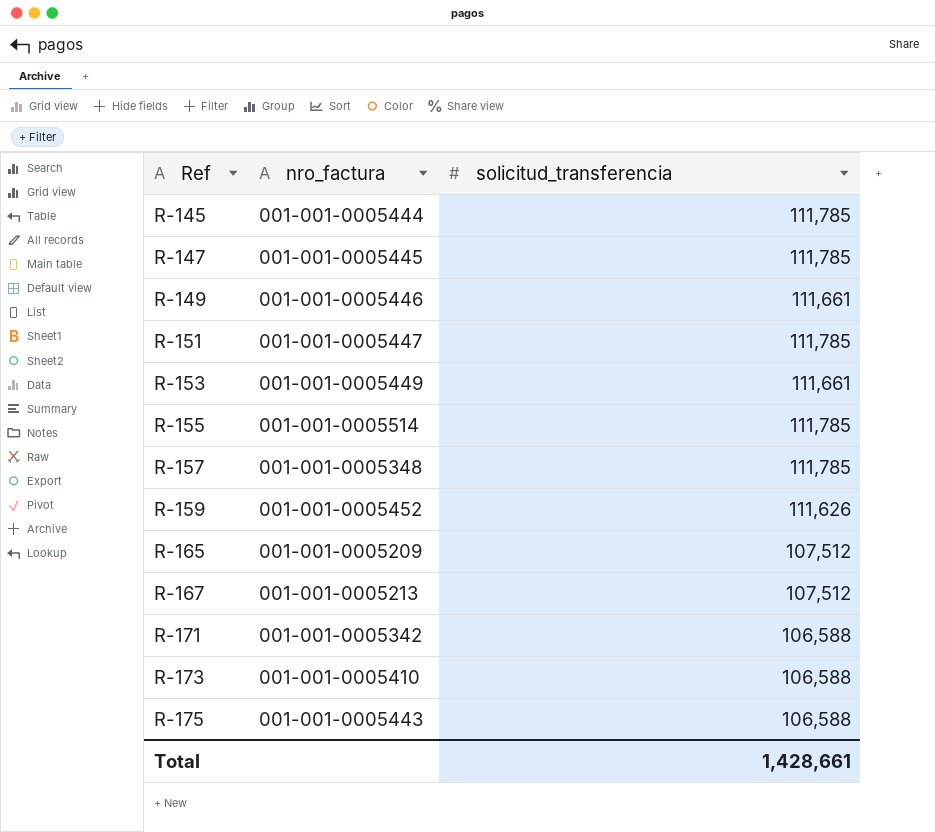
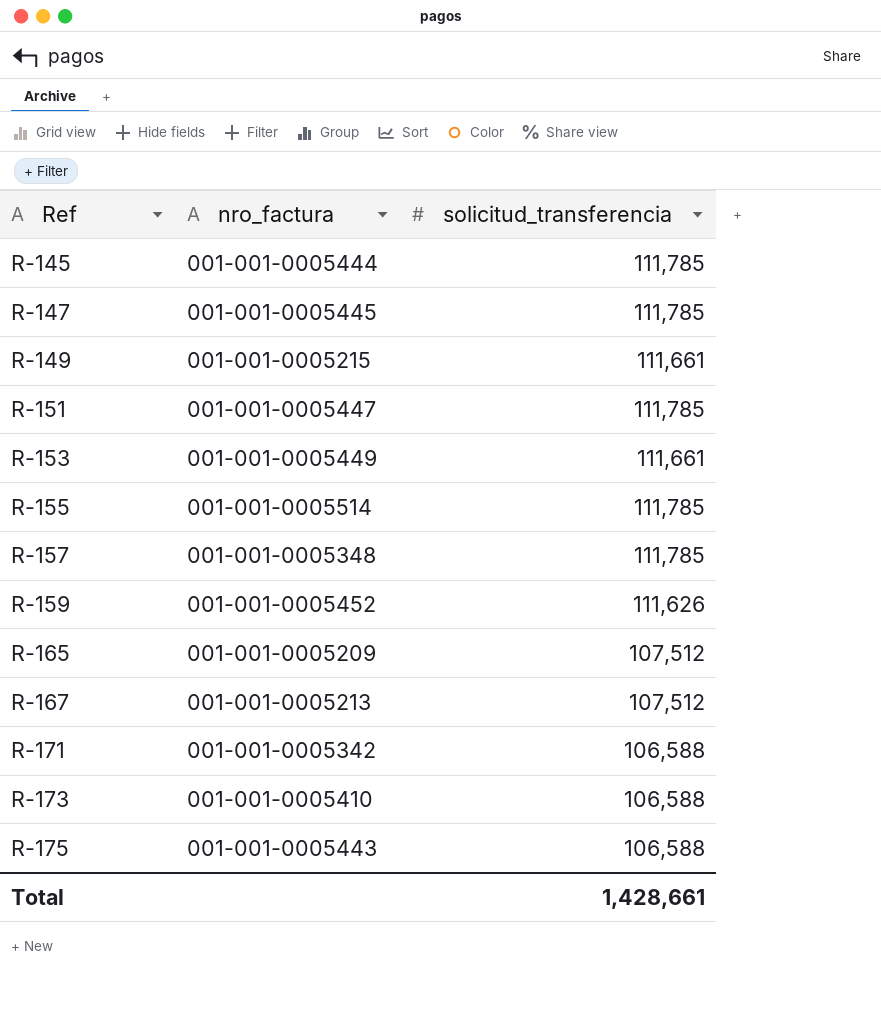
R-149 | nro_factura: 001-001-0005446 -> 001-001-0005215

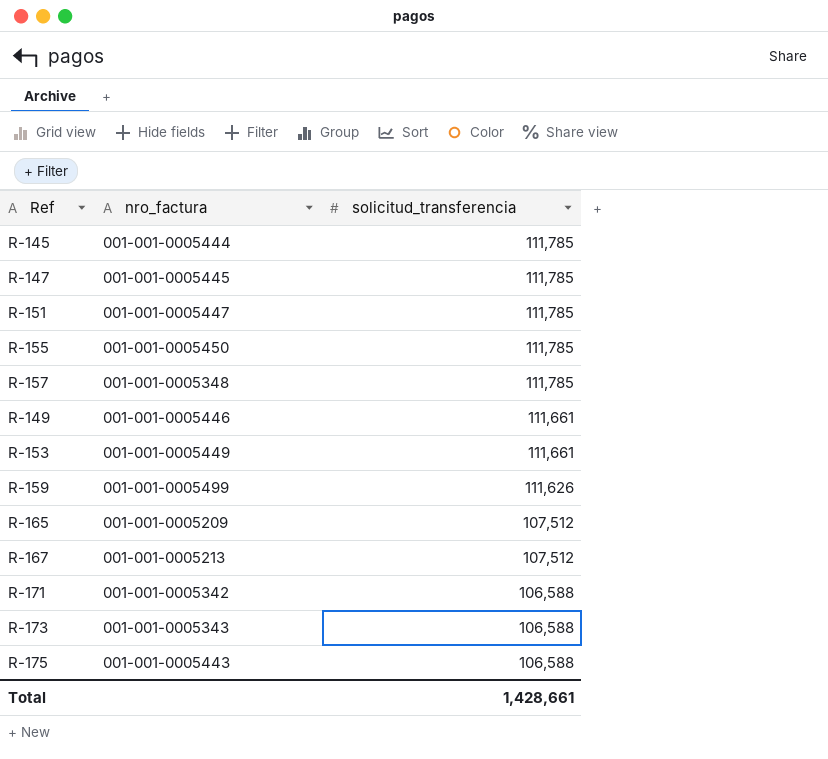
row order: Ref ascending -> solicitud_transferencia descending
R-155 | nro_factura: 001-001-0005514 -> 001-001-0005450
R-149 | nro_factura: 001-001-0005215 -> 001-001-0005446
R-159 | nro_factura: 001-001-0005452 -> 001-001-0005499
R-173 | nro_factura: 001-001-0005410 -> 001-001-0005343

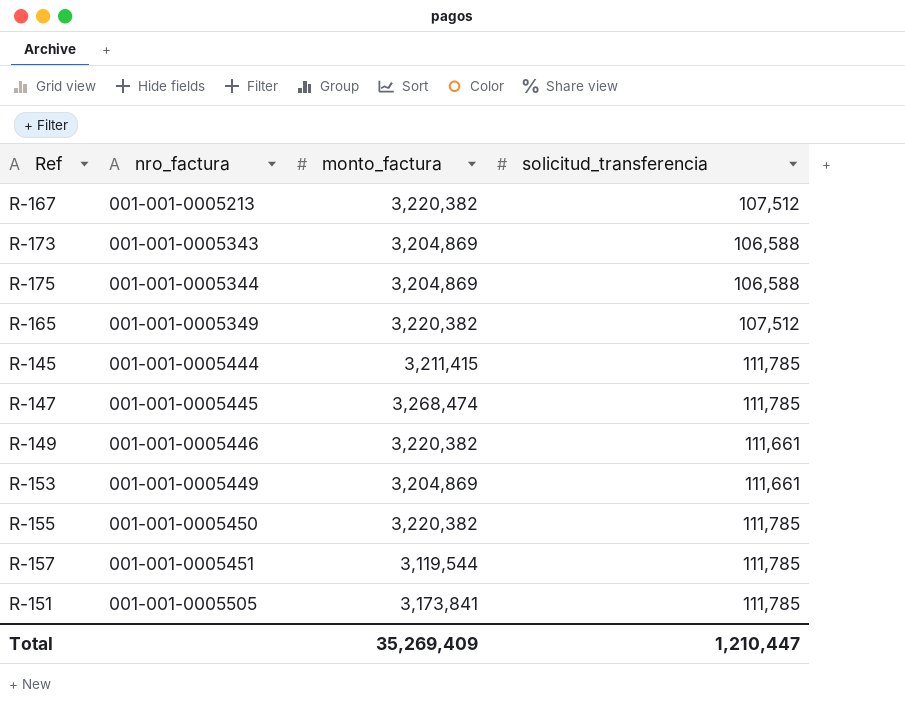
row order: solicitud_transferencia descending -> nro_factura ascending
column monto_factura | position: none -> 3
row R-159: 001-001-0005499 | 111,626 -> none
row R-171: 001-001-0005342 | 106,588 -> none
R-175 | nro_factura: 001-001-0005443 -> 001-001-0005344
R-165 | nro_factura: 001-001-0005209 -> 001-001-0005349
R-157 | nro_factura: 001-001-0005348 -> 001-001-0005451
R-151 | nro_factura: 001-001-0005447 -> 001-001-0005505
Total | solicitud_transferencia: 1,428,661 -> 1,210,447

